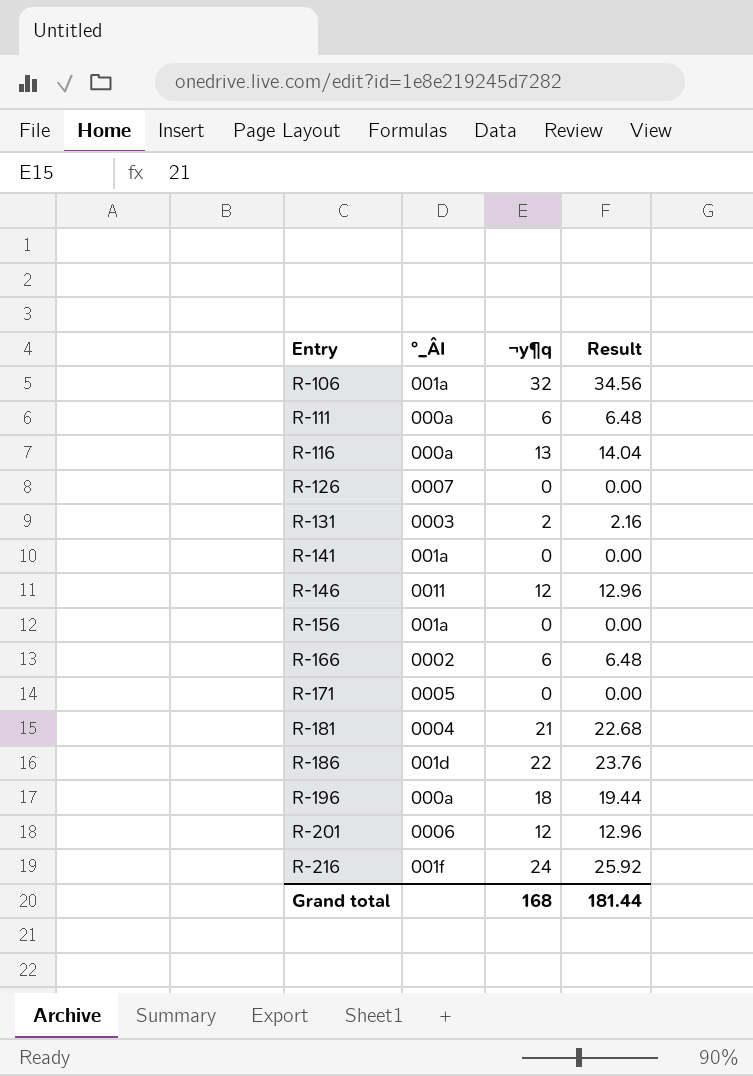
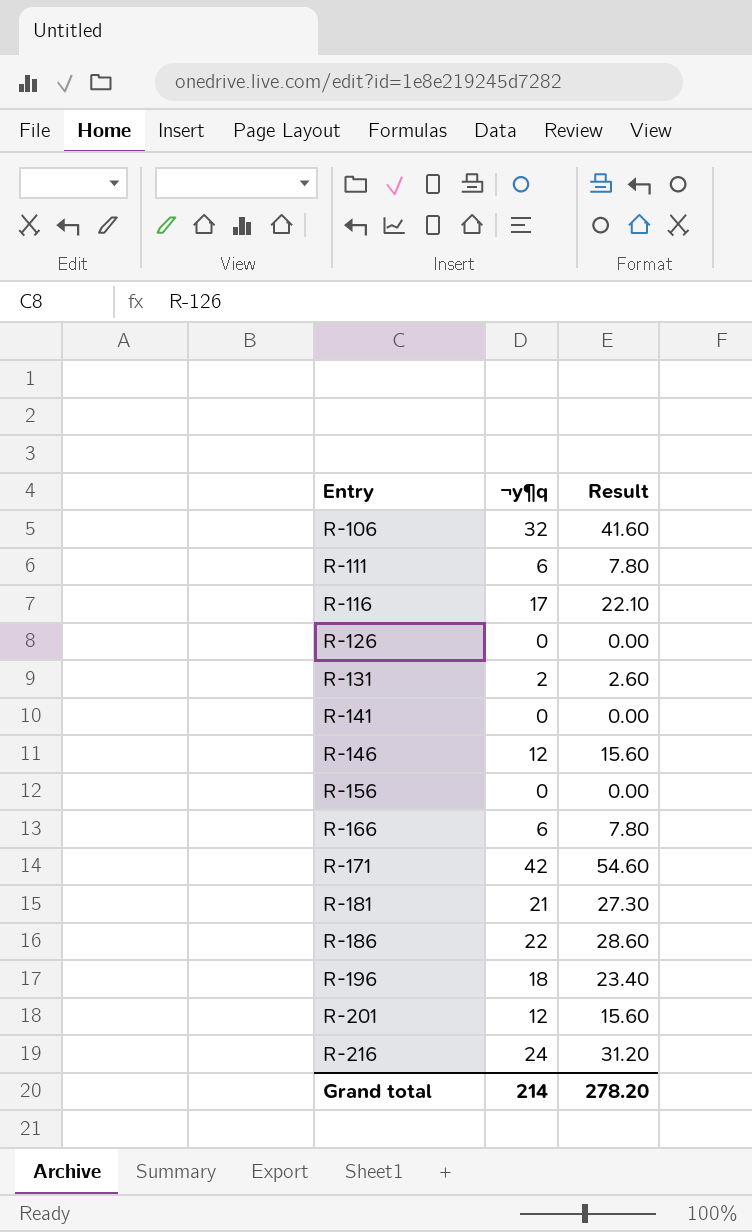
column °_ÂI | position: 2 -> none
column Result | formula: [¬y¶q] * 1.08 -> [¬y¶q] * 1.3
R-116 | ¬y¶q: 13 -> 17
R-171 | ¬y¶q: 0 -> 42
Grand total | ¬y¶q: 168 -> 214
Grand total | Result: 181.44 -> 278.20

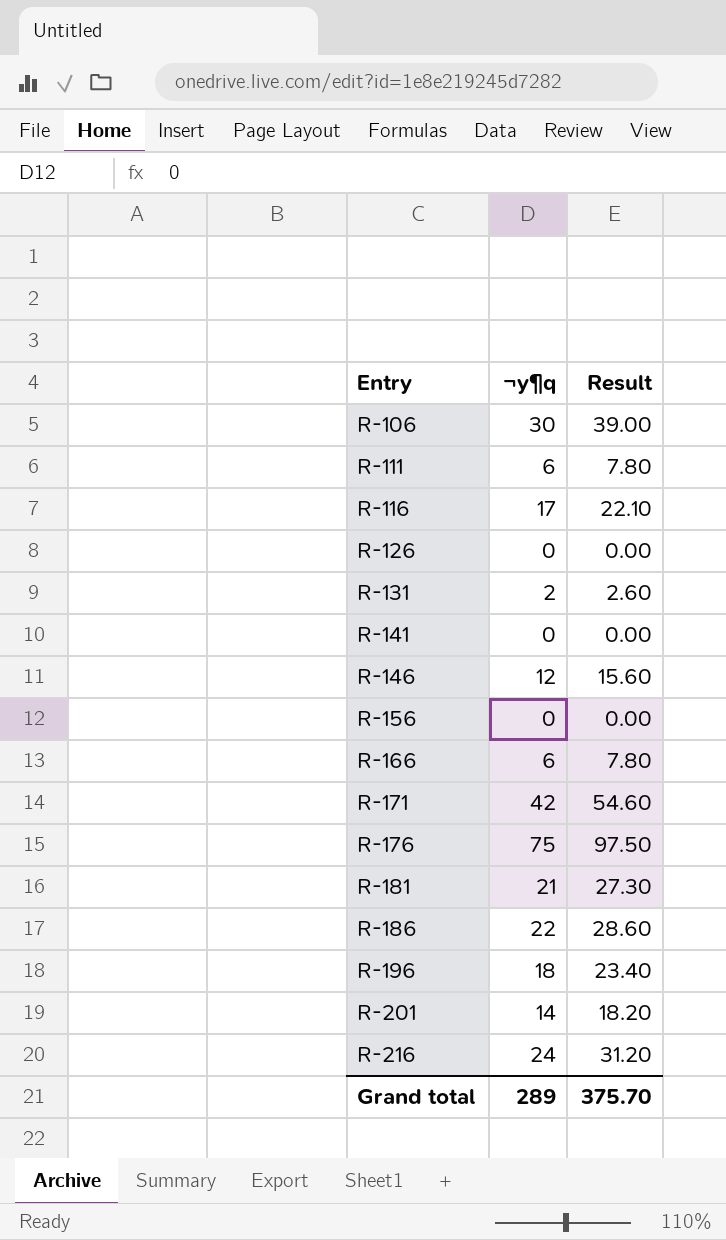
R-106 | ¬y¶q: 32 -> 30
R-106 | Result: 41.60 -> 39.00
row R-176: none -> 75 | 97.50
R-201 | ¬y¶q: 12 -> 14
R-201 | Result: 15.60 -> 18.20
Grand total | ¬y¶q: 214 -> 289
Grand total | Result: 278.20 -> 375.70

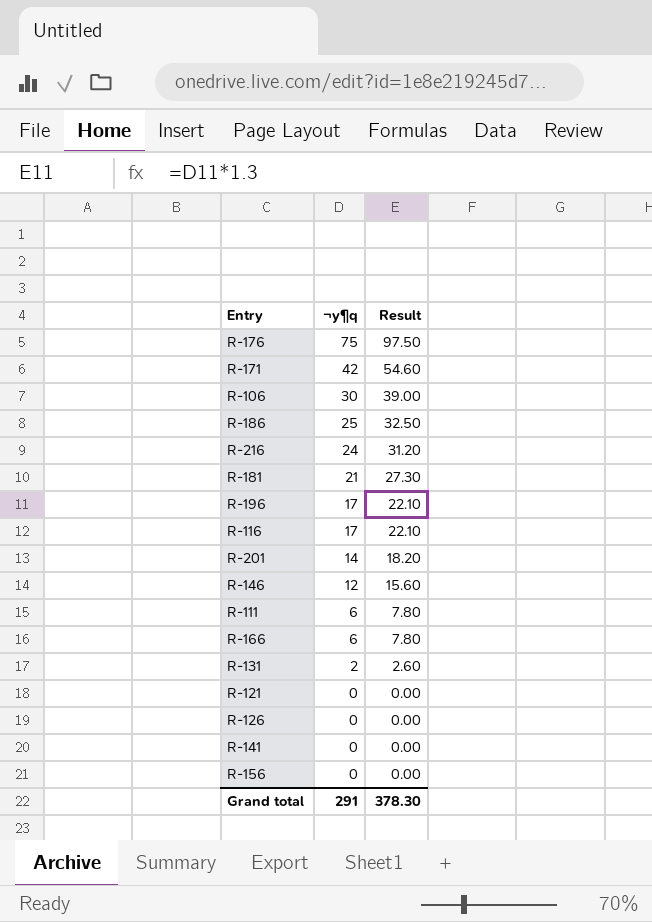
row order: Entry ascending -> ¬y¶q descending
R-186 | ¬y¶q: 22 -> 25
R-186 | Result: 28.60 -> 32.50
R-196 | ¬y¶q: 18 -> 17
R-196 | Result: 23.40 -> 22.10
row R-121: none -> 0 | 0.00
Grand total | ¬y¶q: 289 -> 291
Grand total | Result: 375.70 -> 378.30

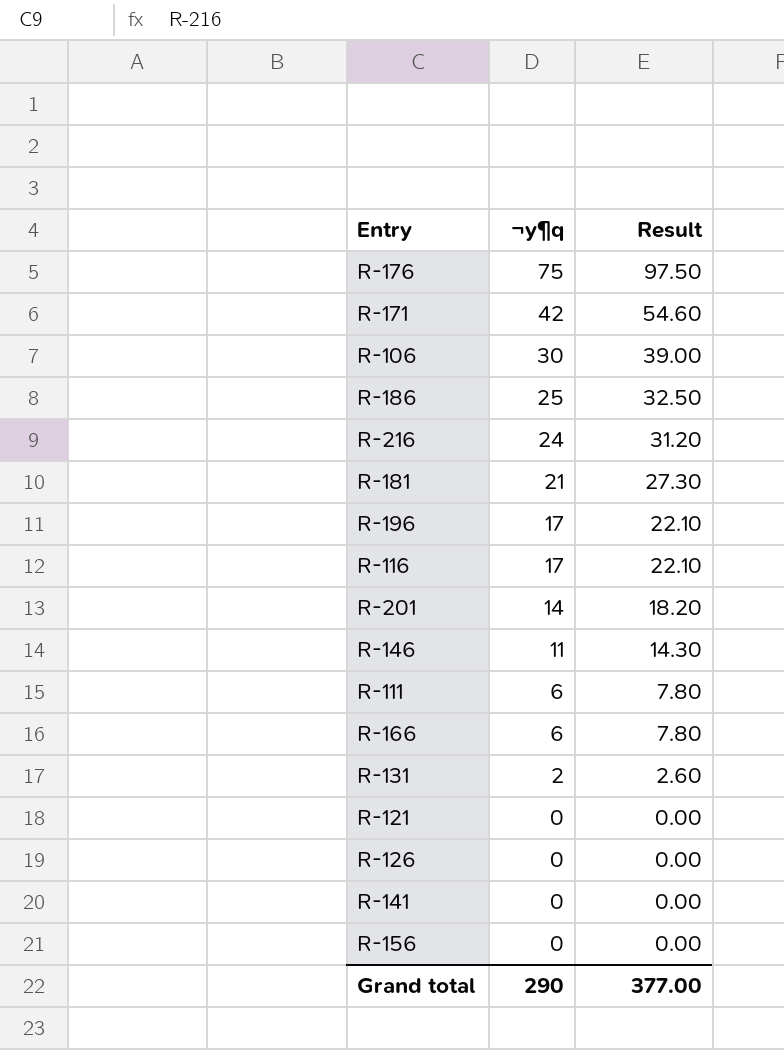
R-146 | ¬y¶q: 12 -> 11
R-146 | Result: 15.60 -> 14.30
Grand total | ¬y¶q: 291 -> 290
Grand total | Result: 378.30 -> 377.00

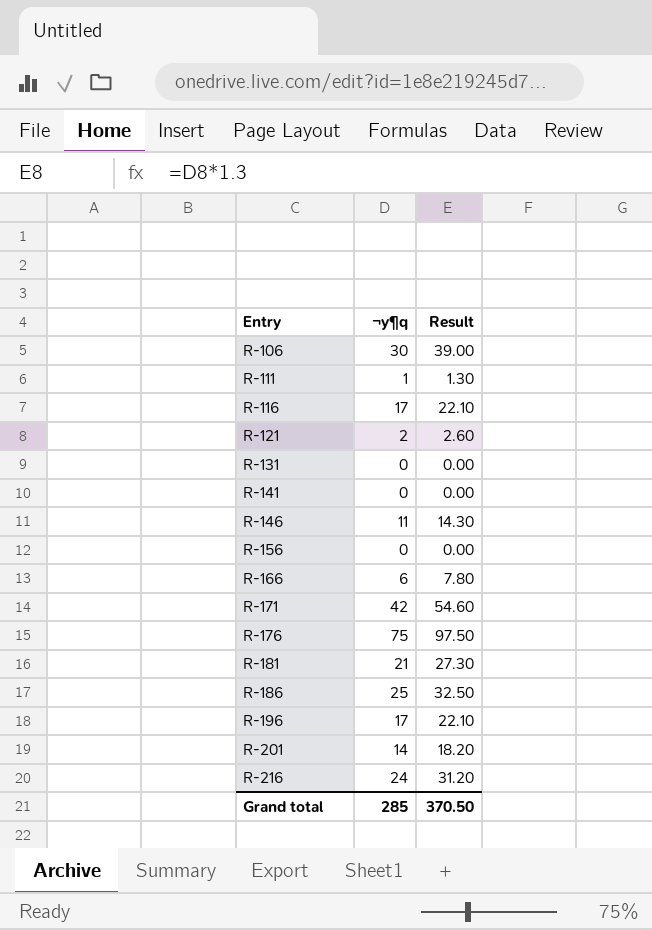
row order: ¬y¶q descending -> Entry ascending
row R-126: 0 | 0.00 -> none
R-111 | ¬y¶q: 6 -> 1
R-111 | Result: 7.80 -> 1.30
R-121 | ¬y¶q: 0 -> 2
R-121 | Result: 0.00 -> 2.60
R-131 | ¬y¶q: 2 -> 0
R-131 | Result: 2.60 -> 0.00
Grand total | ¬y¶q: 290 -> 285
Grand total | Result: 377.00 -> 370.50

